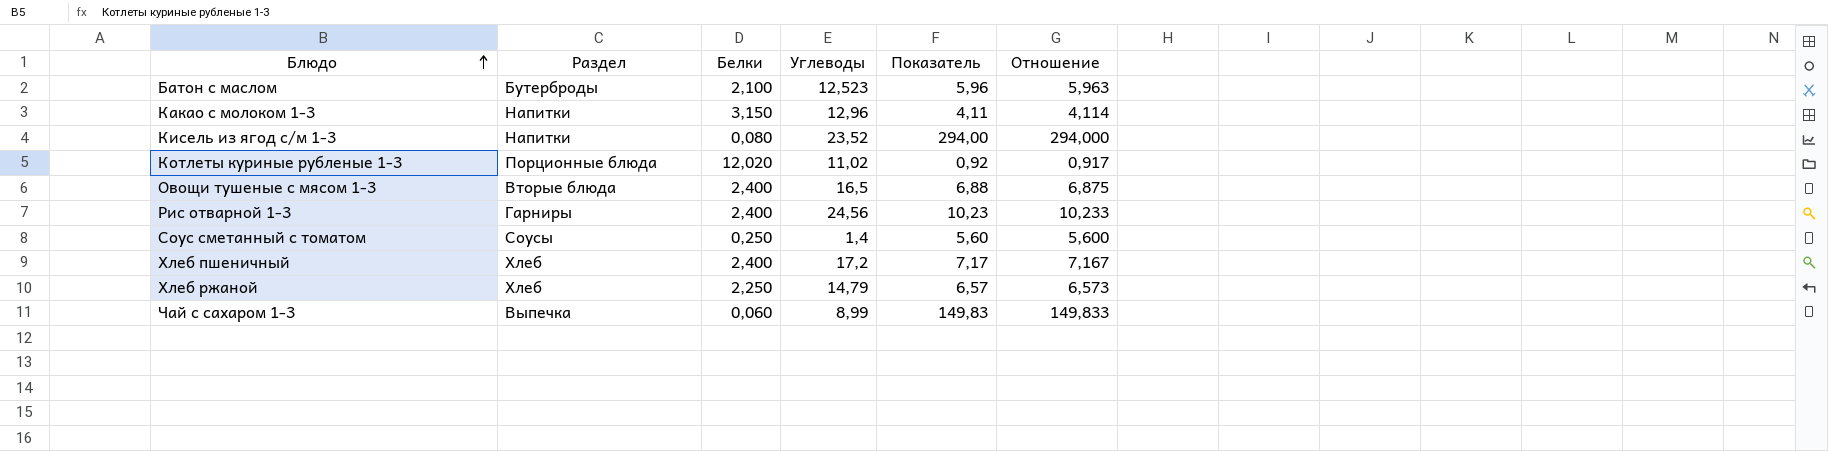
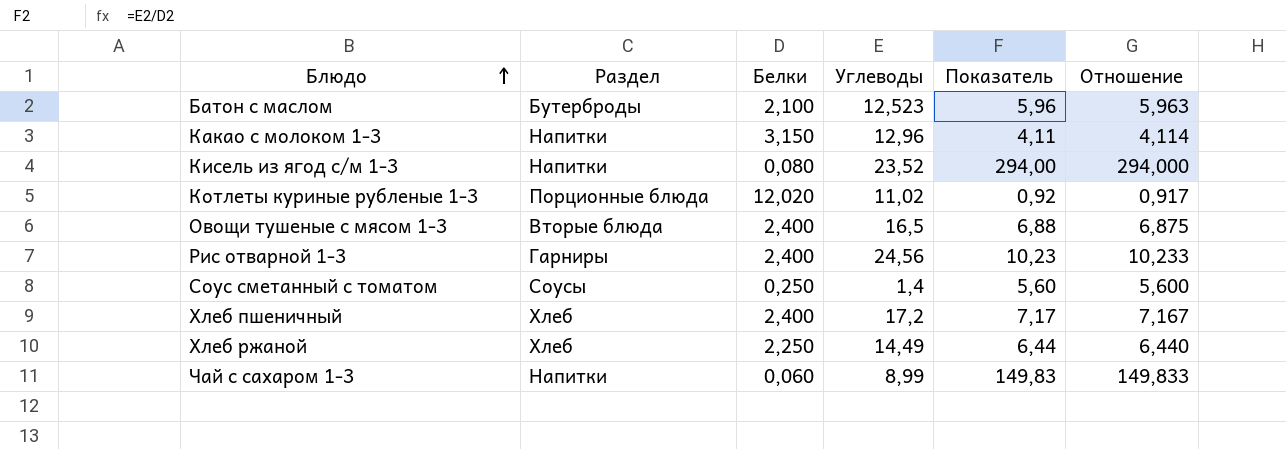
Хлеб ржаной | Углеводы: 14,79 -> 14,49
Хлеб ржаной | Показатель: 6,57 -> 6,44
Хлеб ржаной | Отношение: 6,573 -> 6,440
Чай с сахаром 1-3 | Раздел: Выпечка -> Напитки

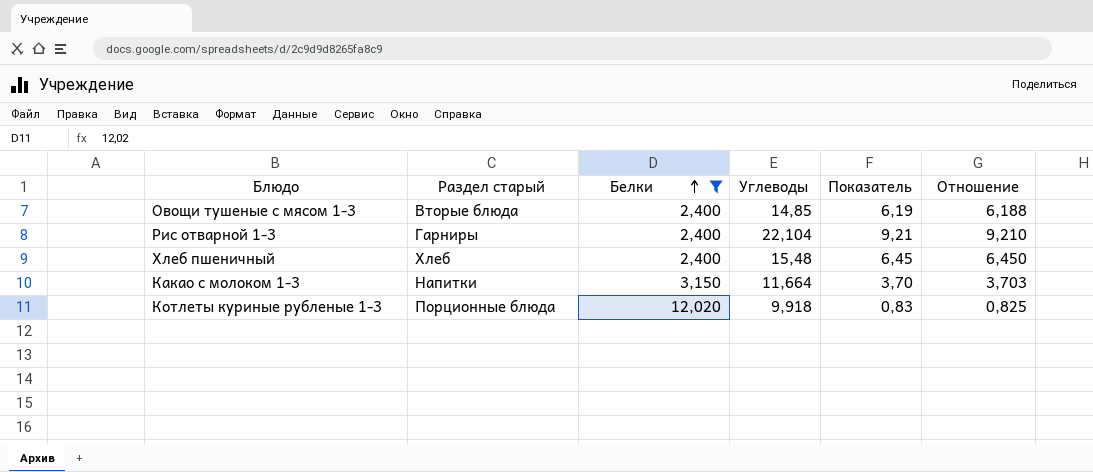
filter: none -> Белки >= 2,400
row order: Блюдо ascending -> Белки ascending
column name: Раздел -> Раздел старый
Овощи тушеные с мясом 1-3 | Углеводы: 16,5 -> 14,85
Овощи тушеные с мясом 1-3 | Показатель: 6,88 -> 6,19
Овощи тушеные с мясом 1-3 | Отношение: 6,875 -> 6,188
Рис отварной 1-3 | Углеводы: 24,56 -> 22,104
Рис отварной 1-3 | Показатель: 10,23 -> 9,21
Рис отварной 1-3 | Отношение: 10,233 -> 9,210
Хлеб пшеничный | Углеводы: 17,2 -> 15,48
Хлеб пшеничный | Показатель: 7,17 -> 6,45
Хлеб пшеничный | Отношение: 7,167 -> 6,450
Какао с молоком 1-3 | Углеводы: 12,96 -> 11,664
Какао с молоком 1-3 | Показатель: 4,11 -> 3,70
Какао с молоком 1-3 | Отношение: 4,114 -> 3,703
Котлеты куриные рубленые 1-3 | Углеводы: 11,02 -> 9,918
Котлеты куриные рубленые 1-3 | Показатель: 0,92 -> 0,83
Котлеты куриные рубленые 1-3 | Отношение: 0,917 -> 0,825

